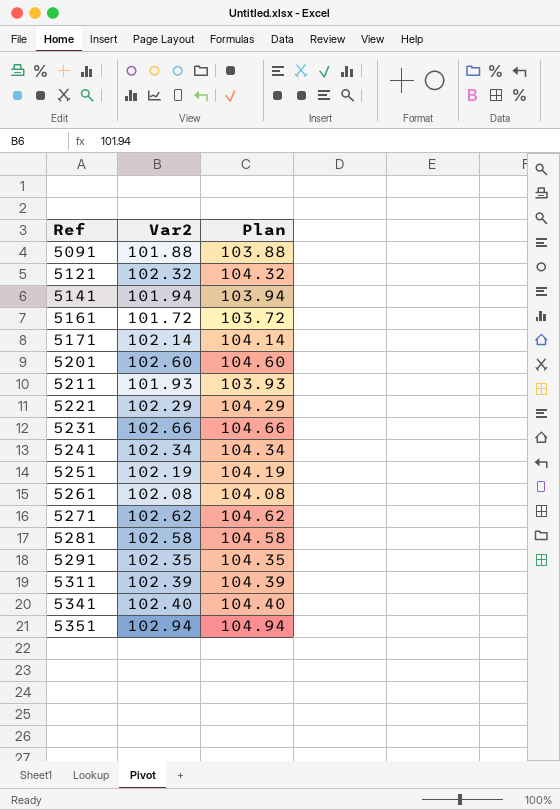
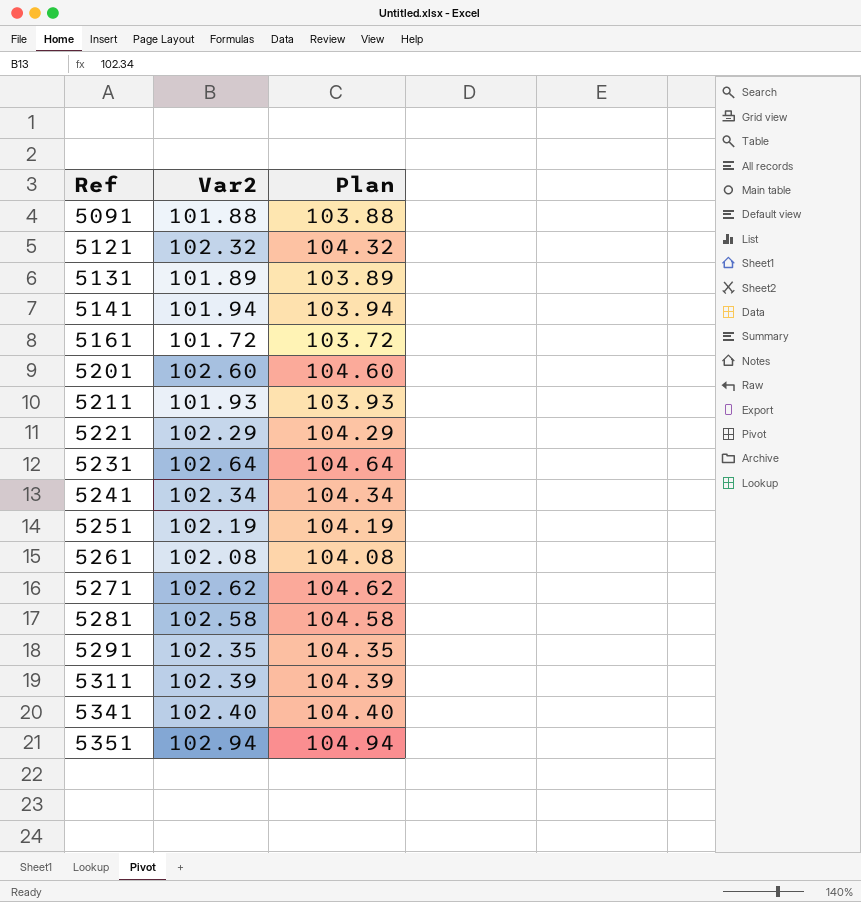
row 5171: 102.14 | 104.14 -> none
row 5131: none -> 101.89 | 103.89
5231 | Var2: 102.66 -> 102.64
5231 | Plan: 104.66 -> 104.64

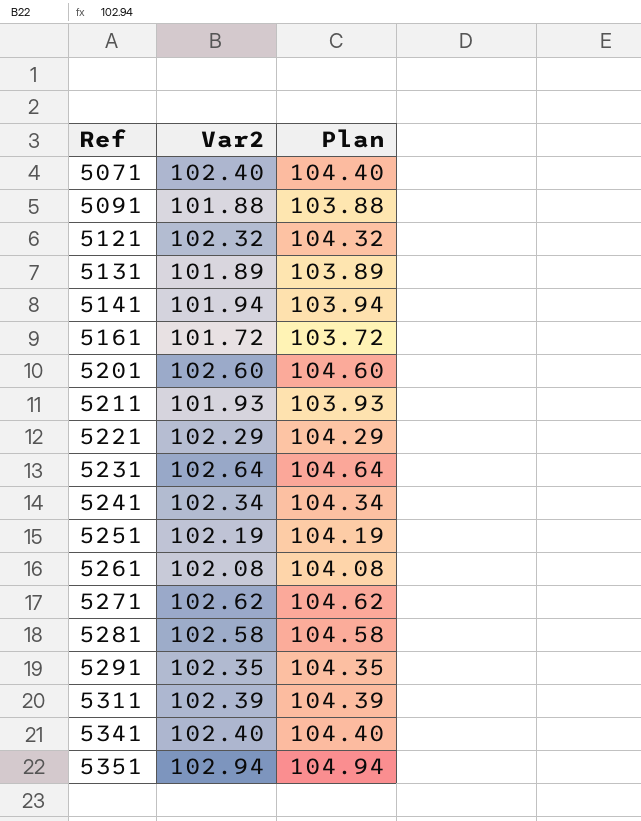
row 5071: none -> 102.40 | 104.40

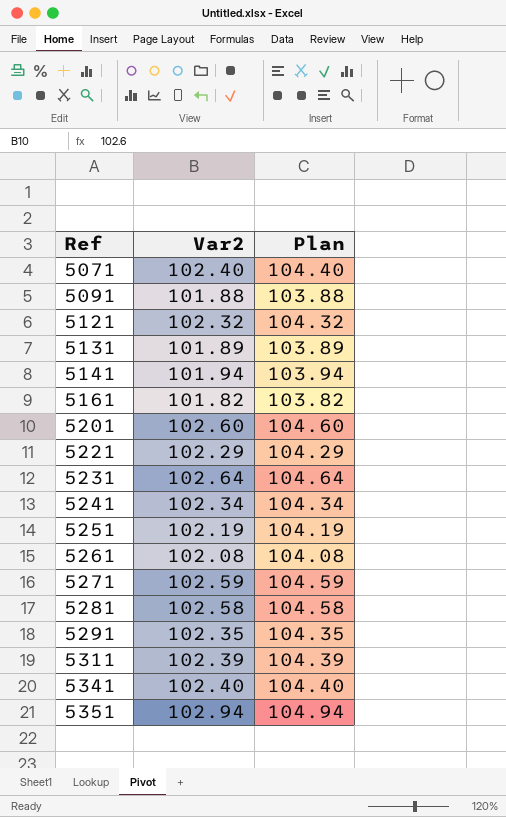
row 5211: 101.93 | 103.93 -> none
5161 | Var2: 101.72 -> 101.82
5161 | Plan: 103.72 -> 103.82
5271 | Var2: 102.62 -> 102.59
5271 | Plan: 104.62 -> 104.59

